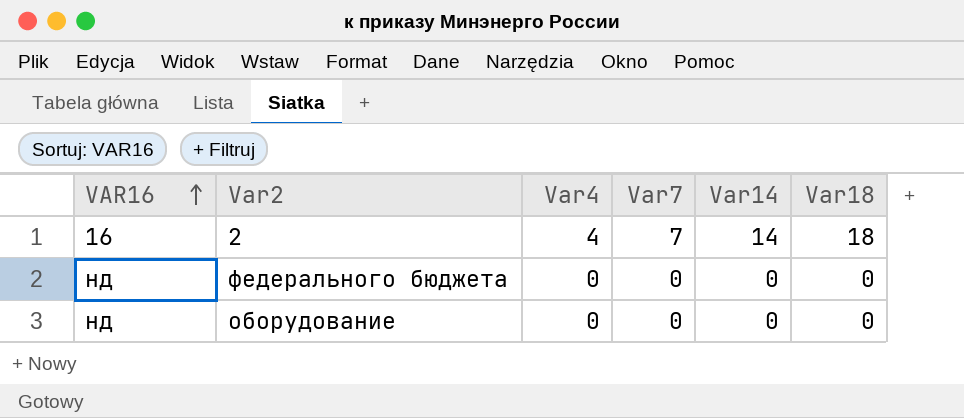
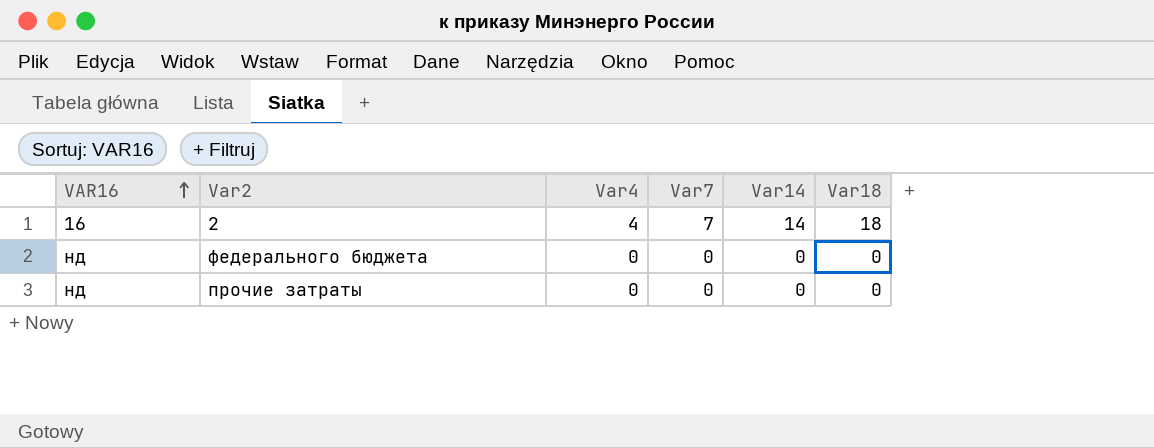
row оборудование: нд | 0 | 0 | 0 | 0 -> none
row прочие затраты: none -> нд | 0 | 0 | 0 | 0

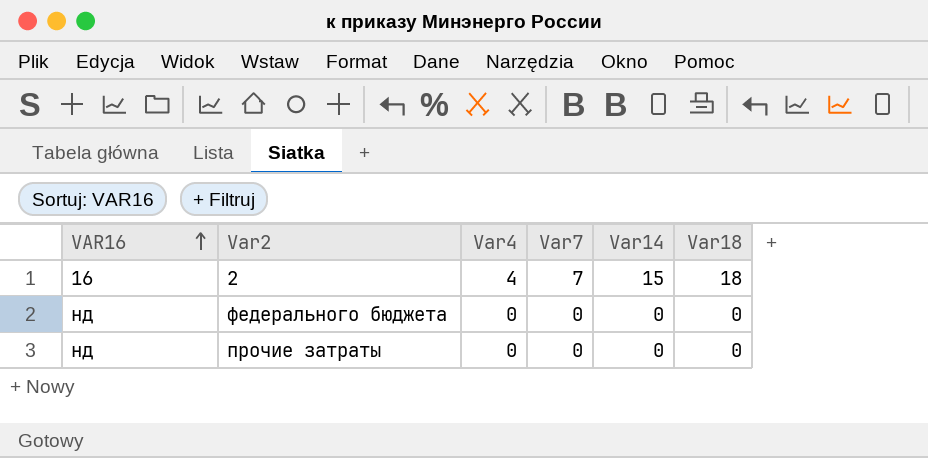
2 | Var14: 14 -> 15

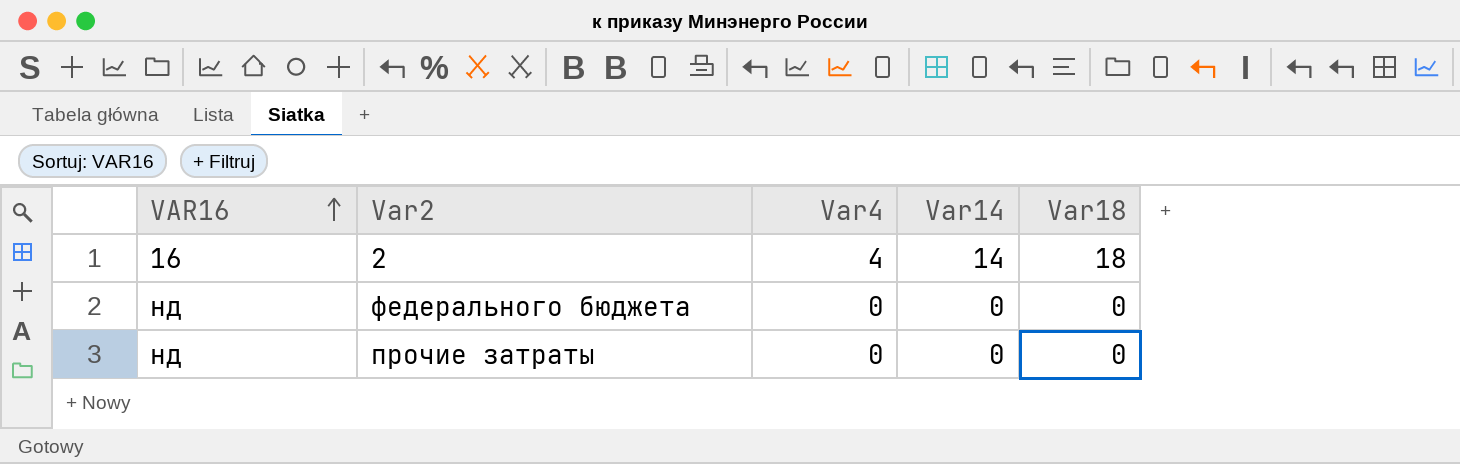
column Var7 | position: 4 -> none
2 | Var14: 15 -> 14

